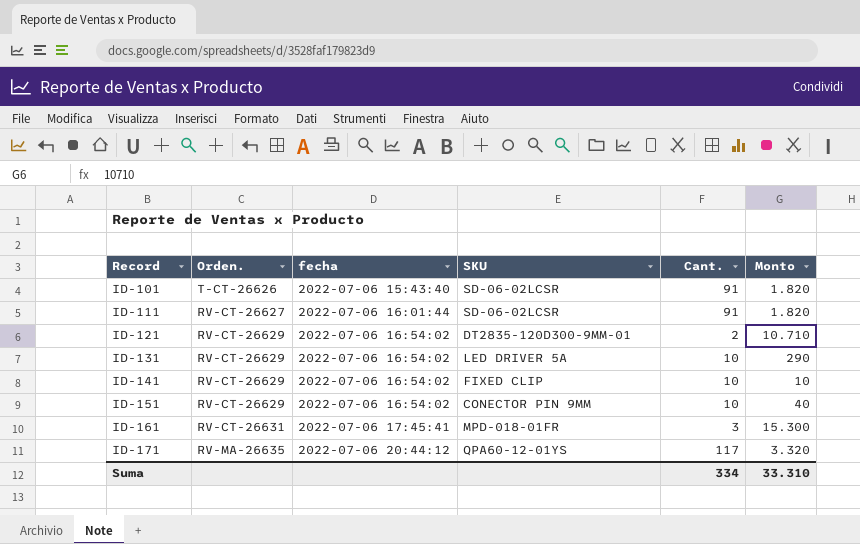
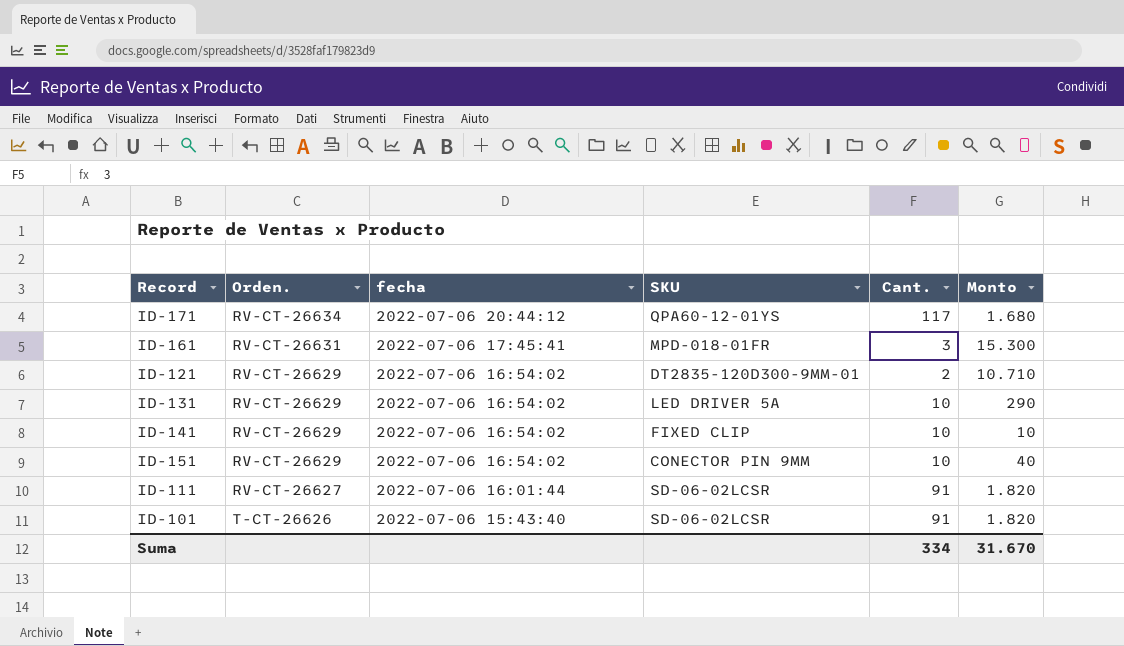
row order: Record ascending -> fecha descending
ID-171 | Orden.: RV-MA-26635 -> RV-CT-26634
ID-171 | Monto: 3.320 -> 1.680
Suma | Monto: 33.310 -> 31.670

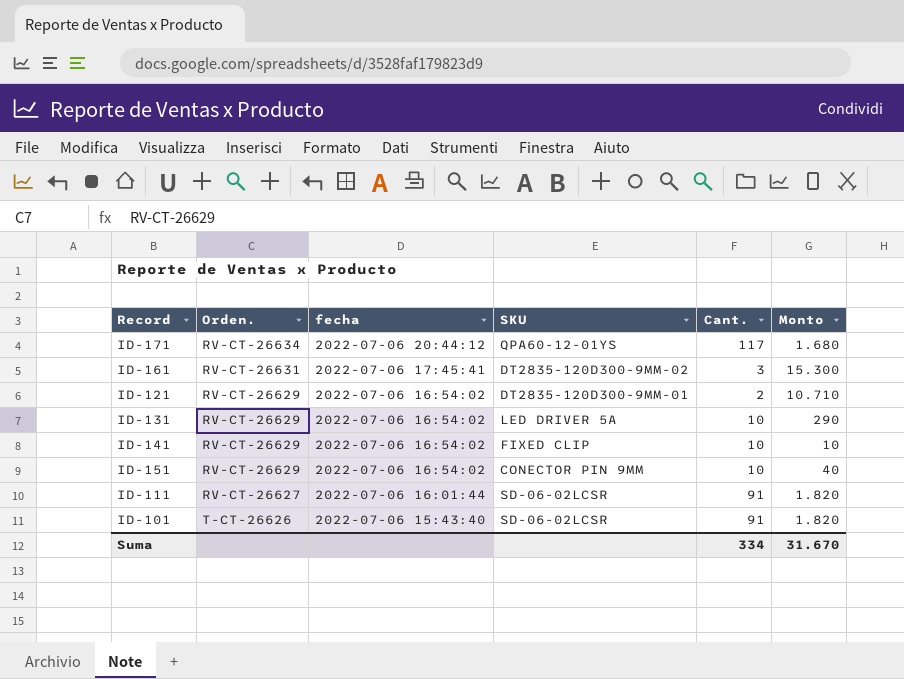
ID-161 | SKU: MPD-018-01FR -> DT2835-120D300-9MM-02

